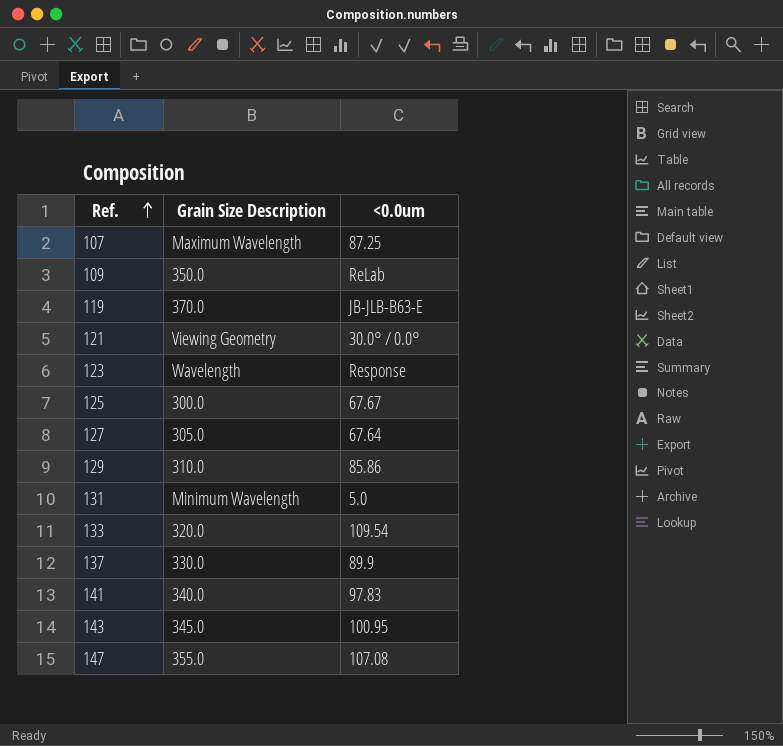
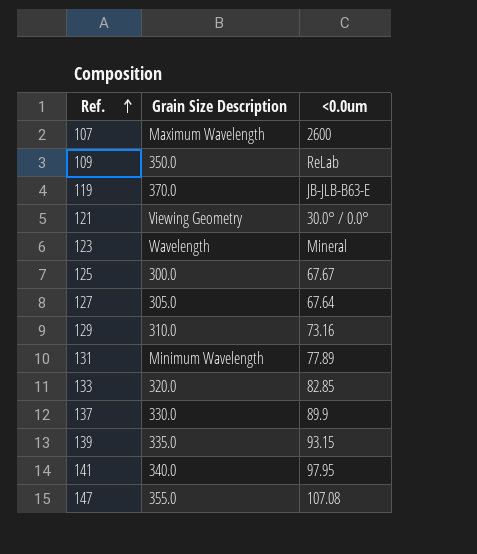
row 143: 345.0 | 100.95 -> none
107 | <0.0um: 87.25 -> 2600
123 | <0.0um: Response -> Mineral
129 | <0.0um: 85.86 -> 73.16
131 | <0.0um: 5.0 -> 77.89
133 | <0.0um: 109.54 -> 82.85
row 139: none -> 335.0 | 93.15
141 | <0.0um: 97.83 -> 97.95

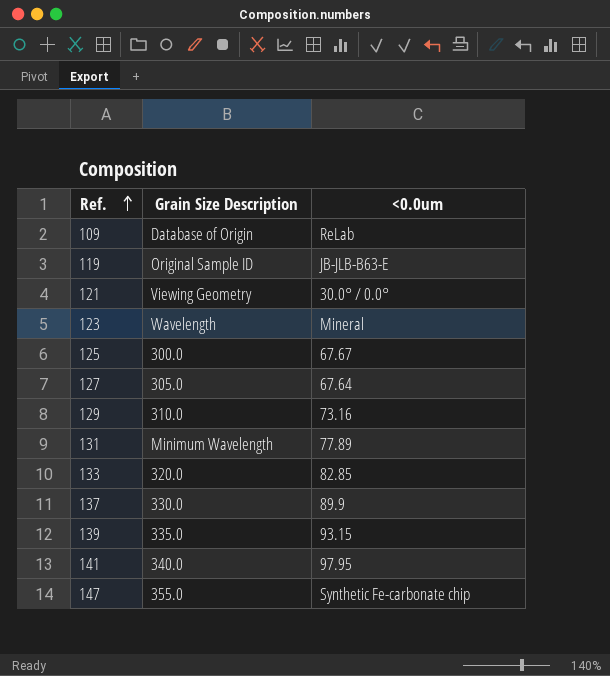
row 107: Maximum Wavelength | 2600 -> none
109 | Grain Size Description: 350.0 -> Database of Origin
119 | Grain Size Description: 370.0 -> Original Sample ID
147 | <0.0um: 107.08 -> Synthetic Fe-carbonate chip

